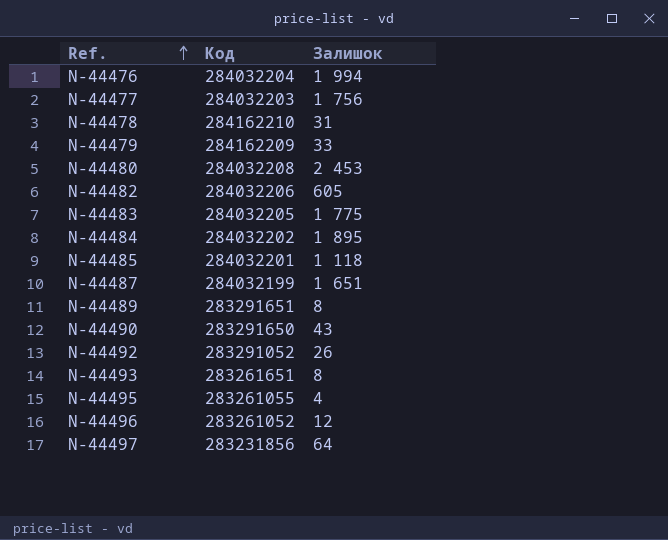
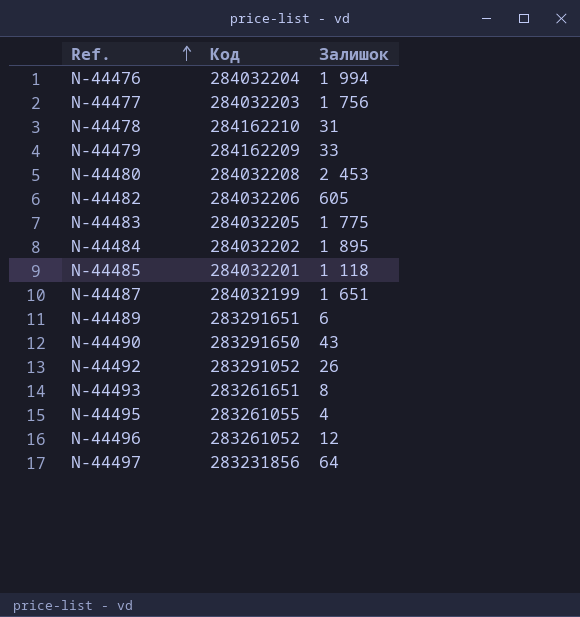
N-44489 | Залишок: 8 -> 6

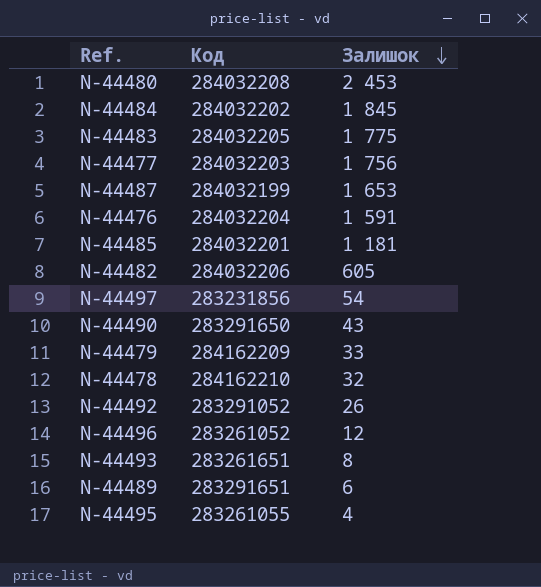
row order: Ref. ascending -> Залишок descending
N-44484 | Залишок: 1 895 -> 1 845
N-44487 | Залишок: 1 651 -> 1 653
N-44476 | Залишок: 1 994 -> 1 591
N-44485 | Залишок: 1 118 -> 1 181
N-44497 | Залишок: 64 -> 54
N-44478 | Залишок: 31 -> 32

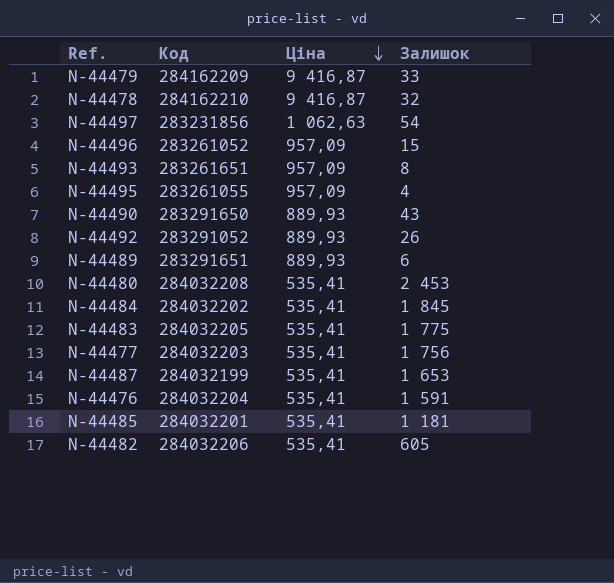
row order: Залишок descending -> Ціна descending
column Ціна | position: none -> 3
N-44496 | Залишок: 12 -> 15

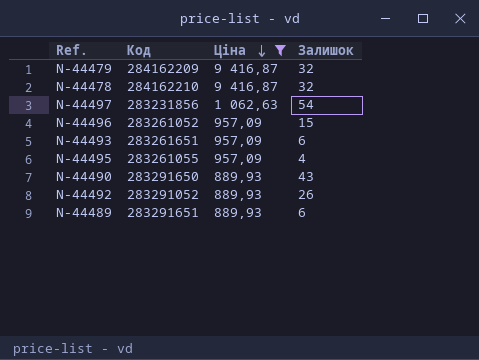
filter: none -> Ціна != 535,41
N-44479 | Залишок: 33 -> 32
N-44493 | Залишок: 8 -> 6

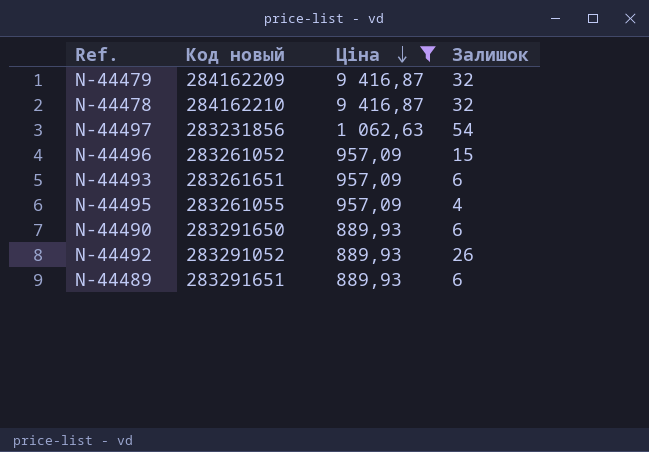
column name: Код -> Код новый
N-44490 | Залишок: 43 -> 6

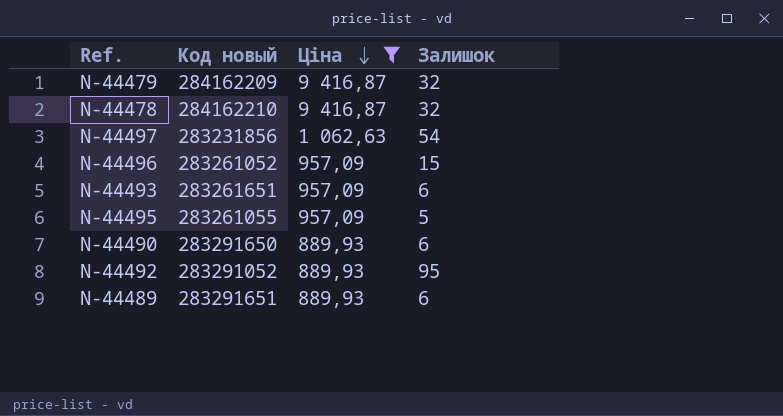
N-44495 | Залишок: 4 -> 5
N-44492 | Залишок: 26 -> 95

